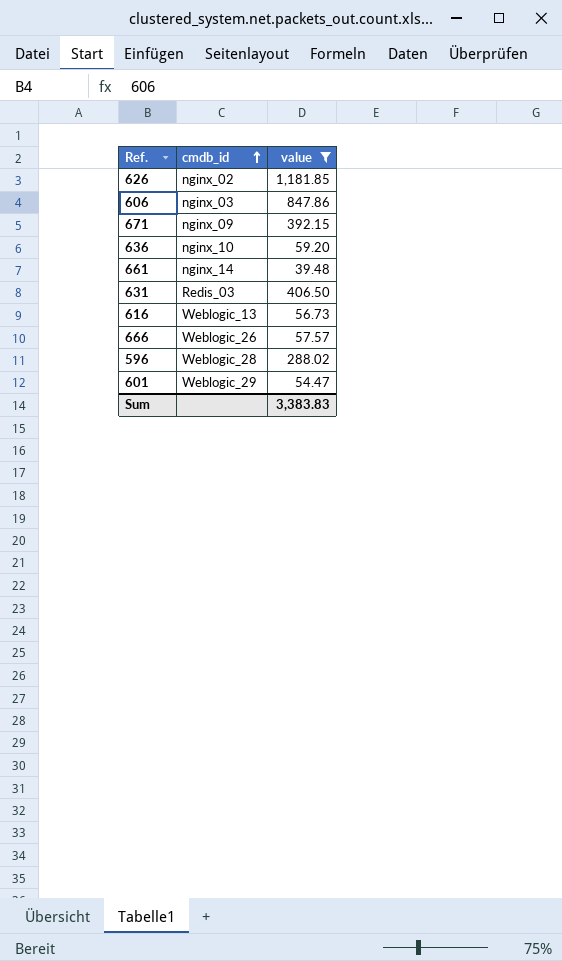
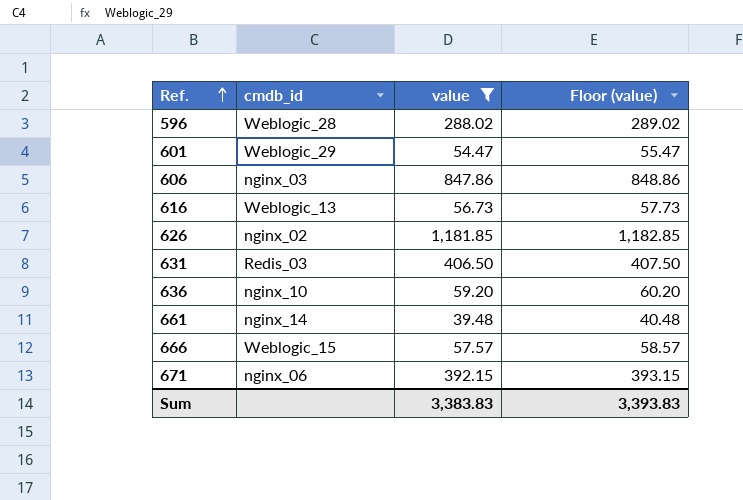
row order: cmdb_id ascending -> Ref. ascending
column Floor (value) | formula: none -> [value] + 1
666 | cmdb_id: Weblogic_26 -> Weblogic_15
671 | cmdb_id: nginx_09 -> nginx_06

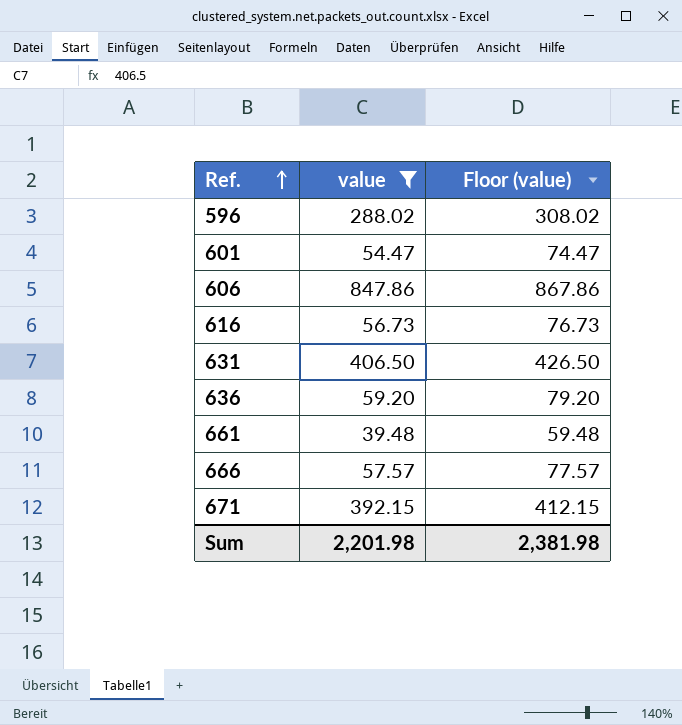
column cmdb_id | position: 2 -> none
column Floor (value) | formula: [value] + 1 -> [value] + 20
row 626: nginx_02 | 1,181.85 | 1,182.85 -> none
Sum | value: 3,383.83 -> 2,201.98
Sum | Floor (value): 3,393.83 -> 2,381.98

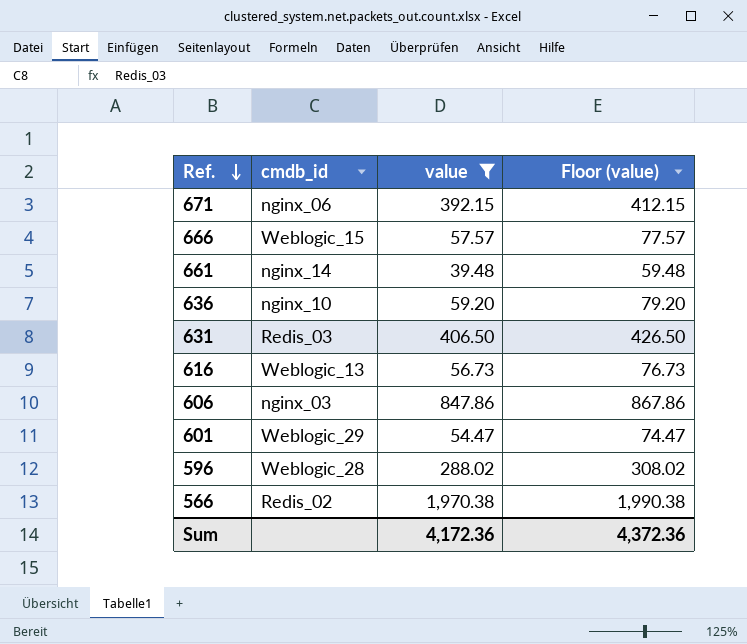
row order: Ref. ascending -> Ref. descending
column cmdb_id | position: none -> 2
row 566: none -> Redis_02 | 1,970.38 | 1,990.38
Sum | value: 2,201.98 -> 4,172.36
Sum | Floor (value): 2,381.98 -> 4,372.36

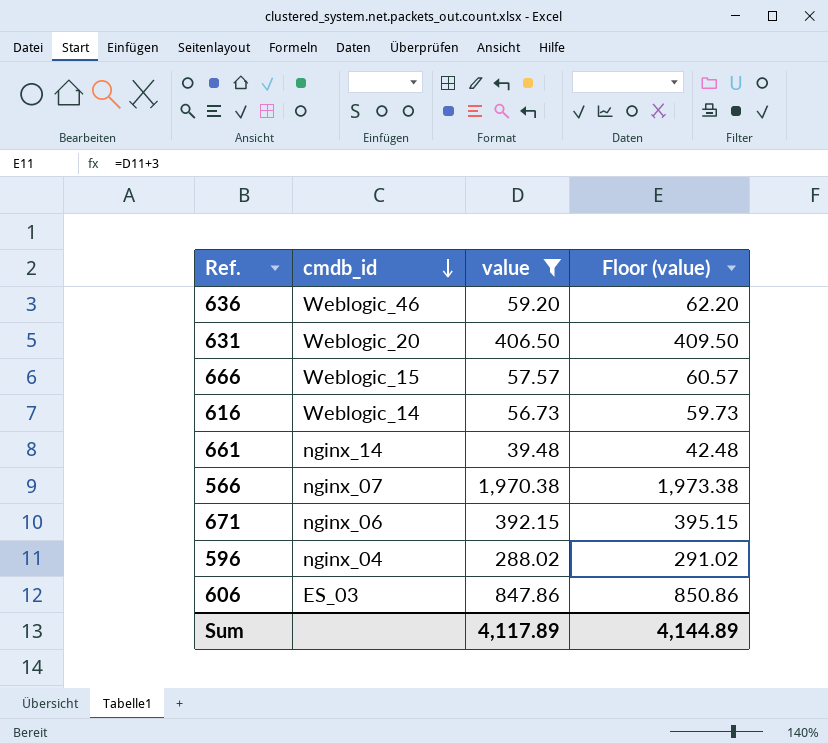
row order: Ref. descending -> cmdb_id descending
column Floor (value) | formula: [value] + 20 -> [value] + 3
row 601: Weblogic_29 | 54.47 | 74.47 -> none
636 | cmdb_id: nginx_10 -> Weblogic_46
631 | cmdb_id: Redis_03 -> Weblogic_20
616 | cmdb_id: Weblogic_13 -> Weblogic_14
566 | cmdb_id: Redis_02 -> nginx_07
596 | cmdb_id: Weblogic_28 -> nginx_04
606 | cmdb_id: nginx_03 -> ES_03
Sum | value: 4,172.36 -> 4,117.89
Sum | Floor (value): 4,372.36 -> 4,144.89

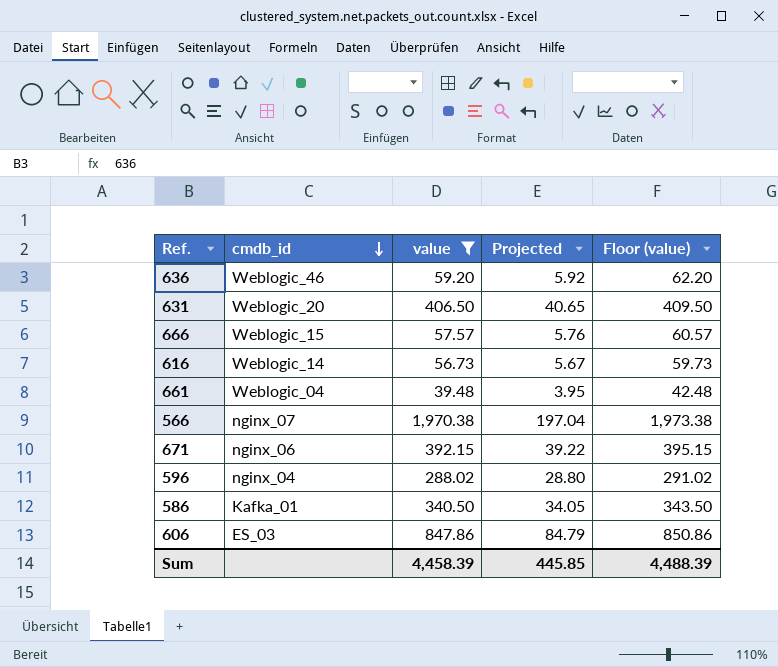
column Projected | formula: none -> [value] * 0.1
661 | cmdb_id: nginx_14 -> Weblogic_04
row 586: none -> Kafka_01 | 340.50 | 34.05 | 343.50
Sum | value: 4,117.89 -> 4,458.39
Sum | Floor (value): 4,144.89 -> 4,488.39

